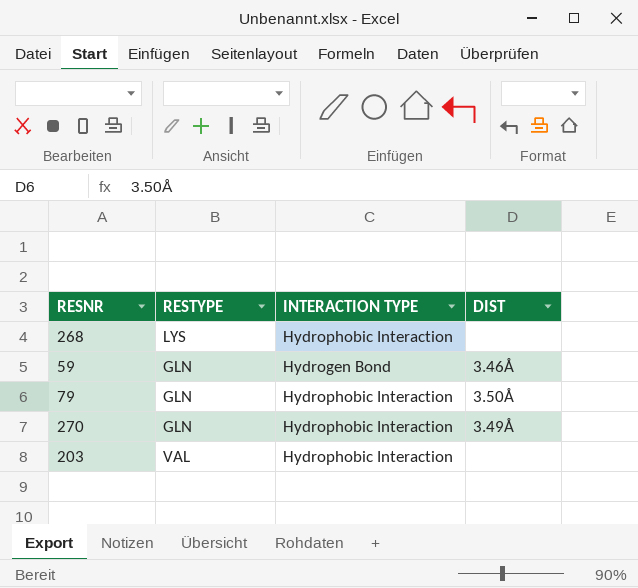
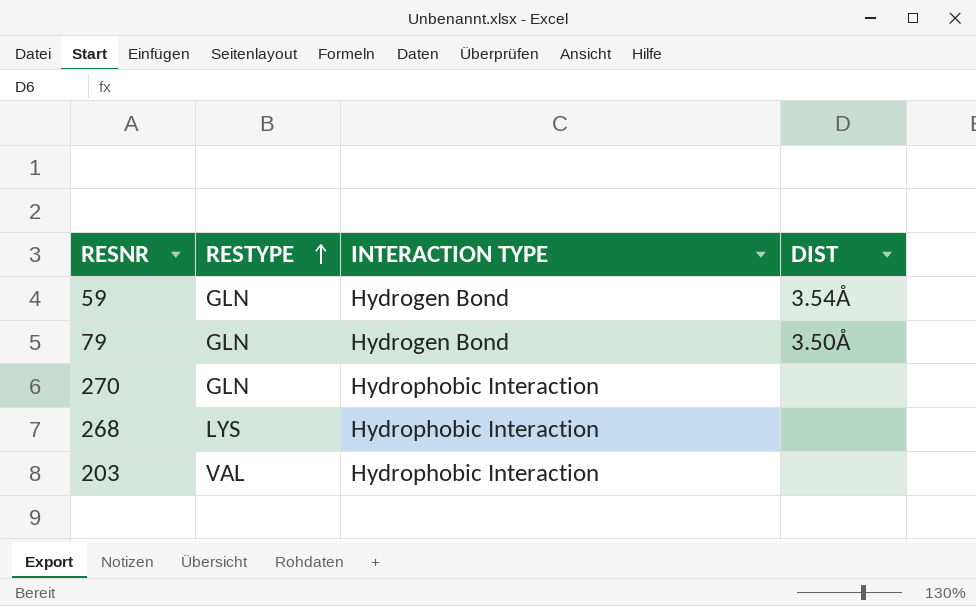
row order: none -> RESTYPE ascending
59 | DIST: 3.46Å -> 3.54Å
79 | INTERACTION TYPE: Hydrophobic Interaction -> Hydrogen Bond
270 | DIST: 3.49Å -> none

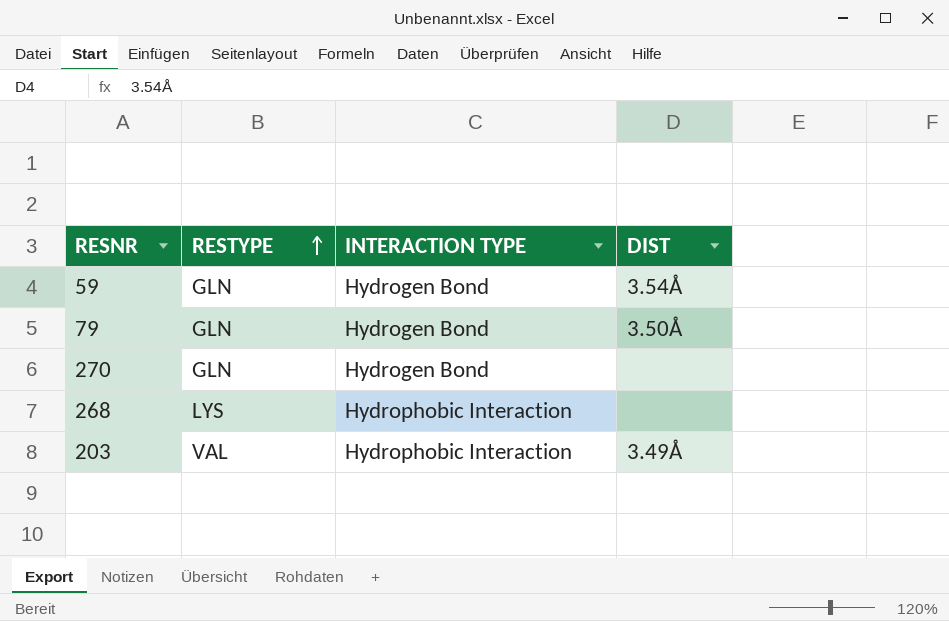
270 | INTERACTION TYPE: Hydrophobic Interaction -> Hydrogen Bond
203 | DIST: none -> 3.49Å

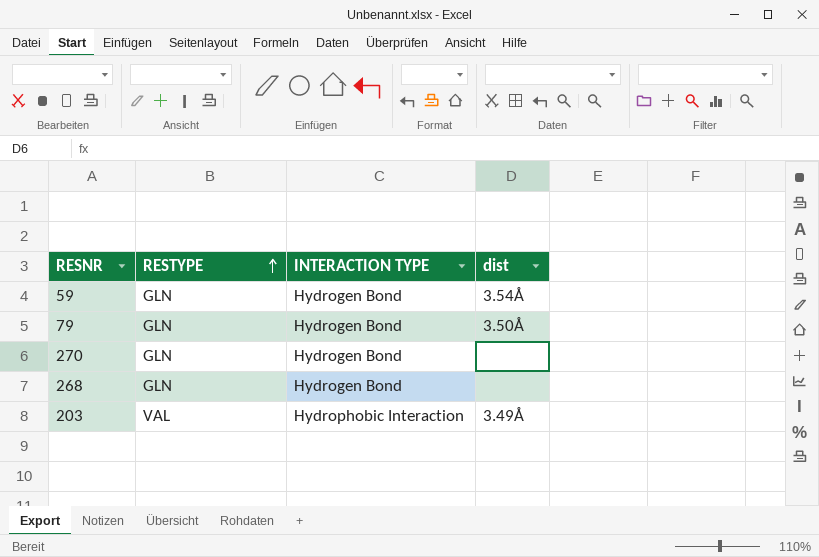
column name: DIST -> dist
268 | RESTYPE: LYS -> GLN
268 | INTERACTION TYPE: Hydrophobic Interaction -> Hydrogen Bond

